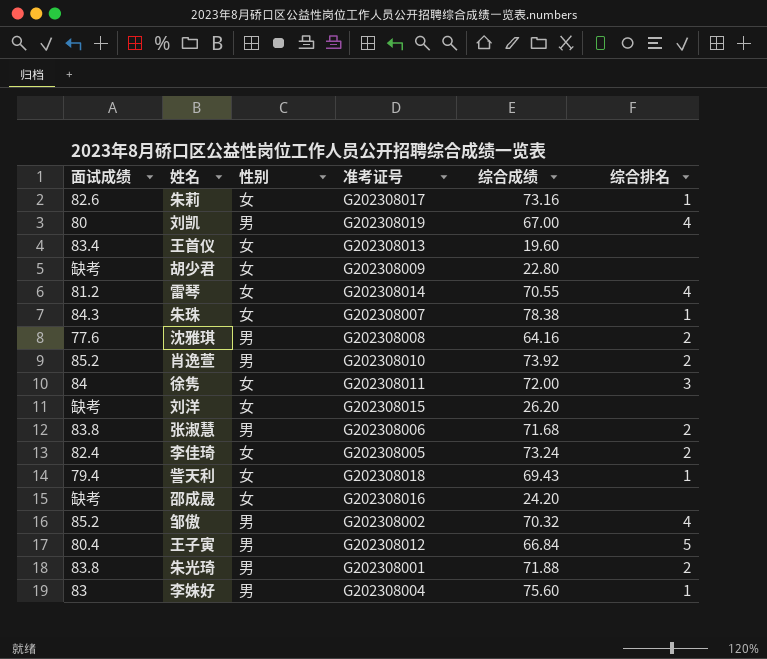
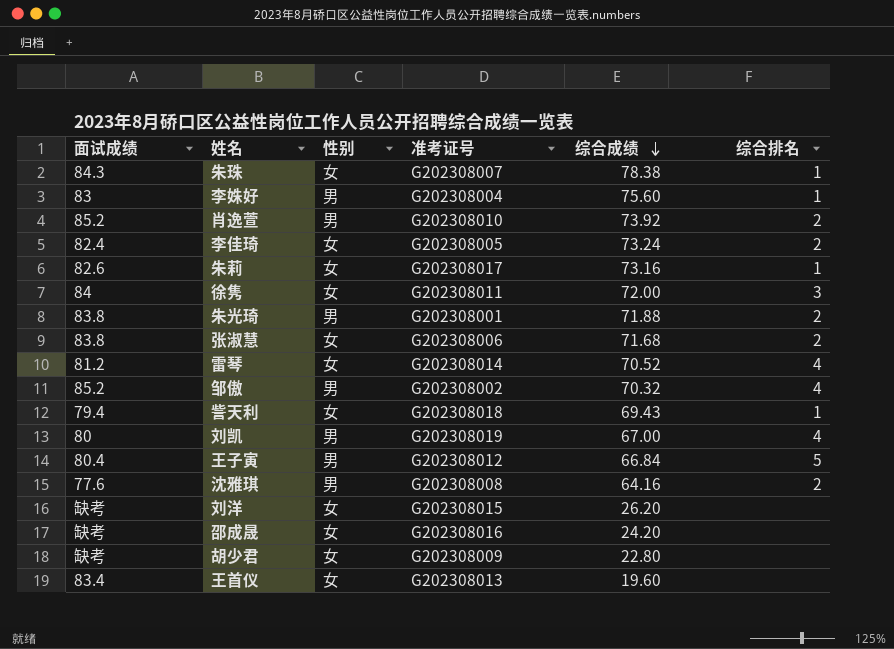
row order: none -> 综合成绩 descending
张淑慧 | 性别: 男 -> 女
雷琴 | 综合成绩: 70.55 -> 70.52

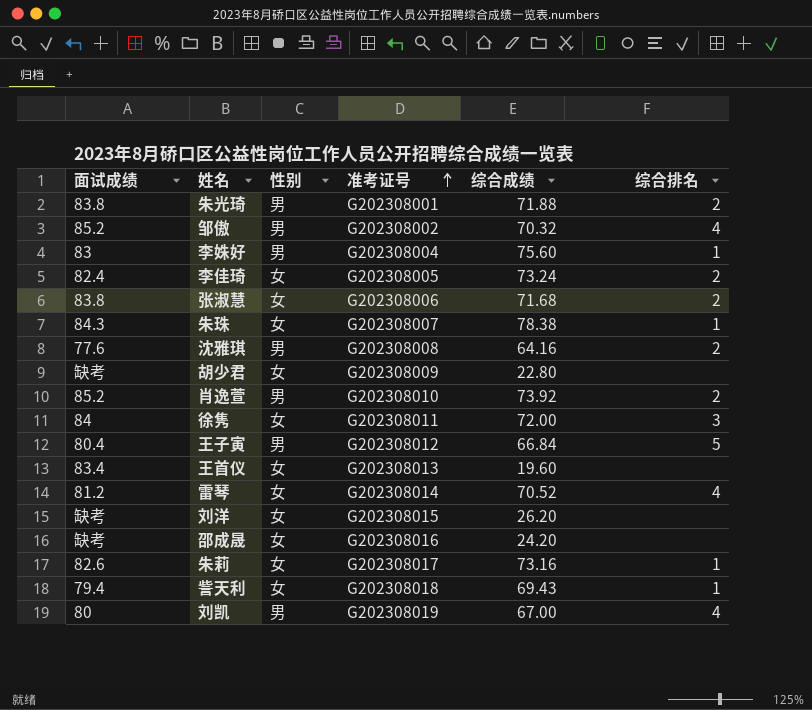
row order: 综合成绩 descending -> 准考证号 ascending

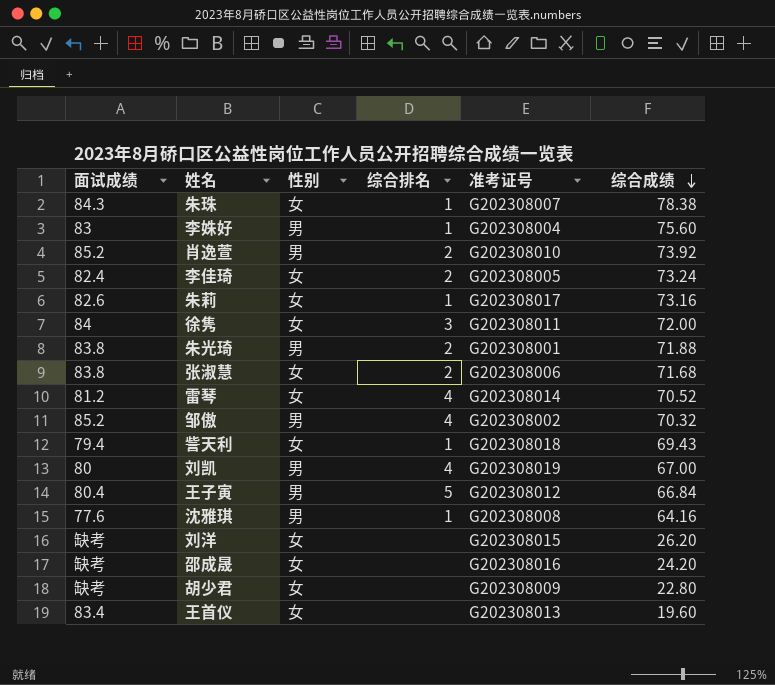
row order: 准考证号 ascending -> 综合成绩 descending
column 综合排名 | position: 6 -> 4
沈雅琪 | 综合排名: 2 -> 1

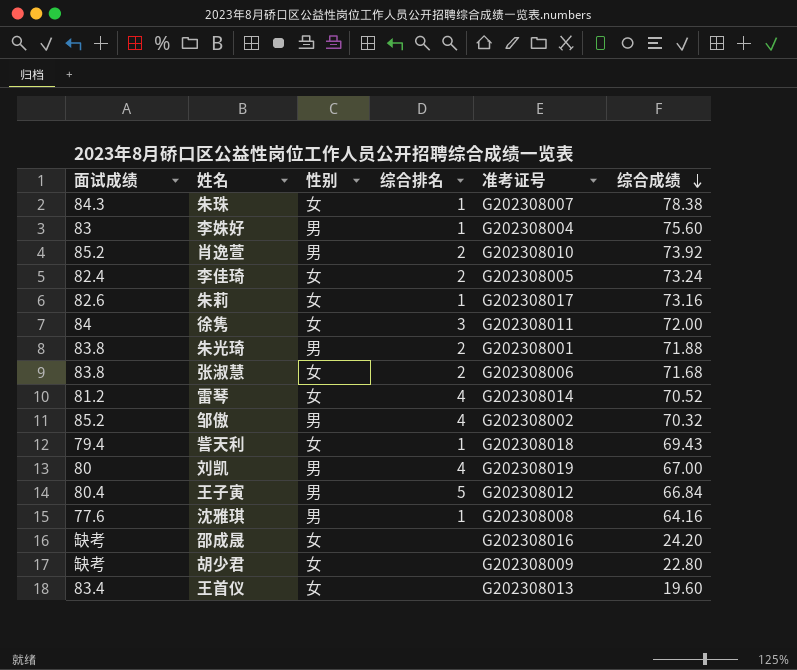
row 刘洋: 缺考 | 女 | none | G202308015 | 26.20 -> none

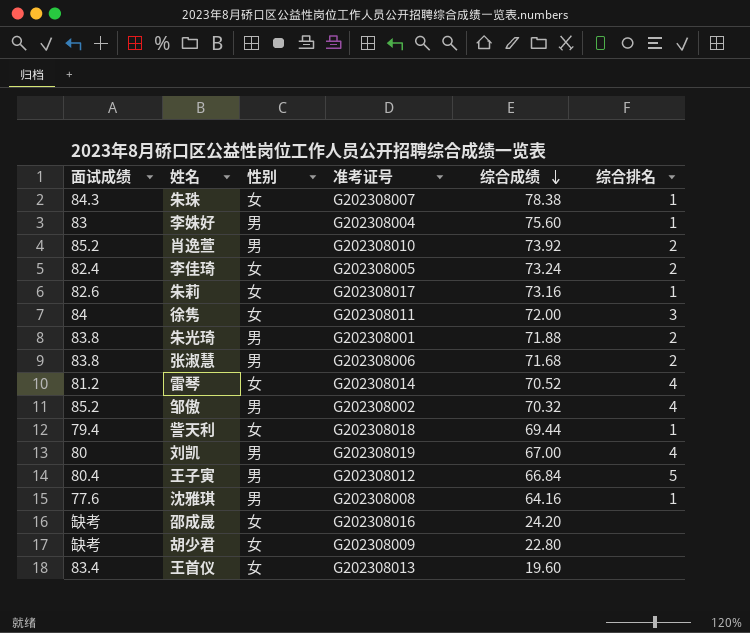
column 综合排名 | position: 4 -> 6
张淑慧 | 性别: 女 -> 男
訾天利 | 综合成绩: 69.43 -> 69.44

